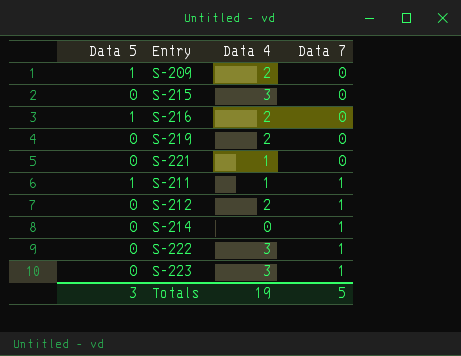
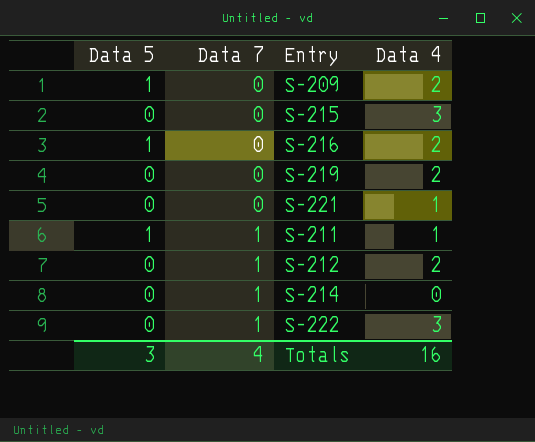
column Data 7 | position: 4 -> 2
row S-223: 0 | 3 | 1 -> none
Totals | Data 7: 5 -> 4
Totals | Data 4: 19 -> 16

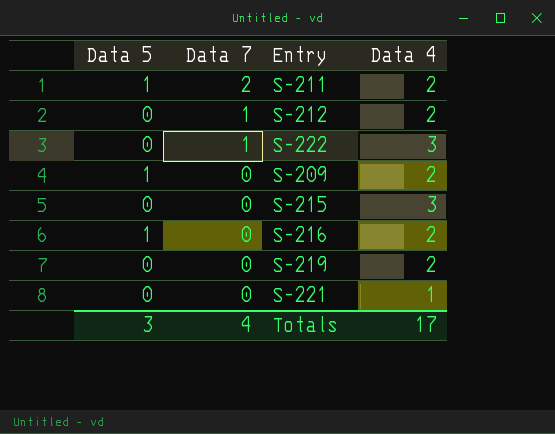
row order: Data 7 ascending -> Data 7 descending
row S-214: 0 | 1 | 0 -> none
S-211 | Data 7: 1 -> 2
S-211 | Data 4: 1 -> 2
Totals | Data 4: 16 -> 17

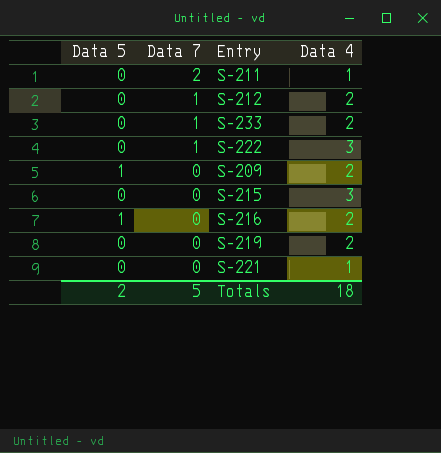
S-211 | Data 5: 1 -> 0
S-211 | Data 4: 2 -> 1
row S-233: none -> 0 | 1 | 2
Totals | Data 5: 3 -> 2
Totals | Data 7: 4 -> 5
Totals | Data 4: 17 -> 18

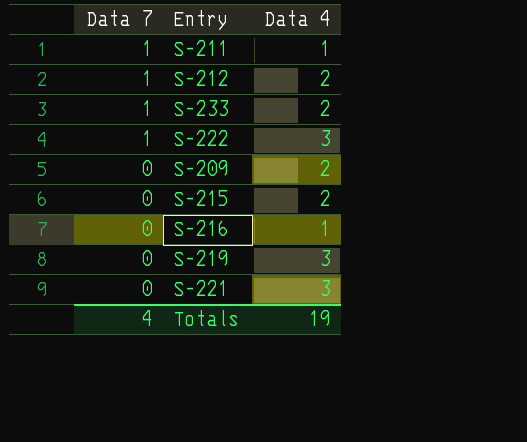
column Data 5 | position: 1 -> none
S-211 | Data 7: 2 -> 1
S-215 | Data 4: 3 -> 2
S-216 | Data 4: 2 -> 1
S-219 | Data 4: 2 -> 3
S-221 | Data 4: 1 -> 3
Totals | Data 7: 5 -> 4
Totals | Data 4: 18 -> 19

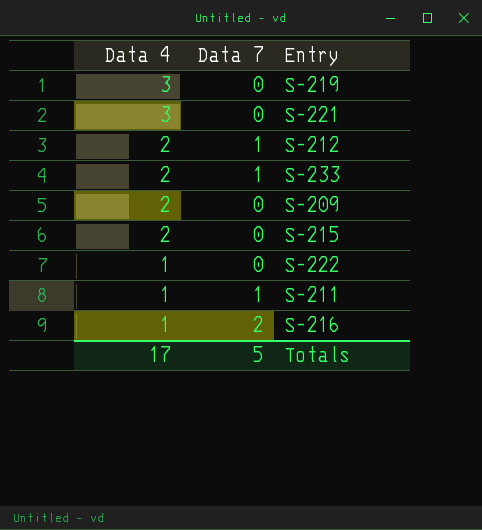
row order: Data 7 descending -> Data 4 descending
column Data 4 | position: 3 -> 1
S-222 | Data 4: 3 -> 1
S-222 | Data 7: 1 -> 0
S-216 | Data 7: 0 -> 2
Totals | Data 4: 19 -> 17
Totals | Data 7: 4 -> 5

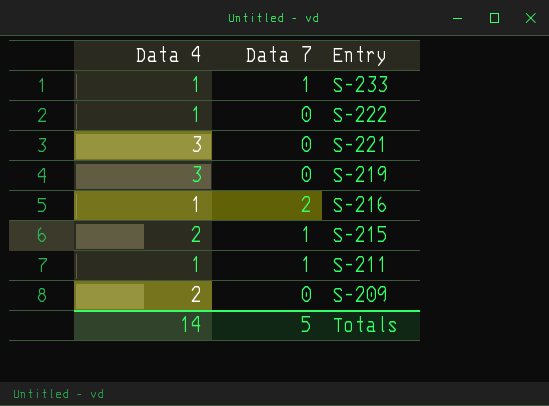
row order: Data 4 descending -> Entry descending
row S-212: 2 | 1 -> none
S-233 | Data 4: 2 -> 1
S-215 | Data 7: 0 -> 1
Totals | Data 4: 17 -> 14

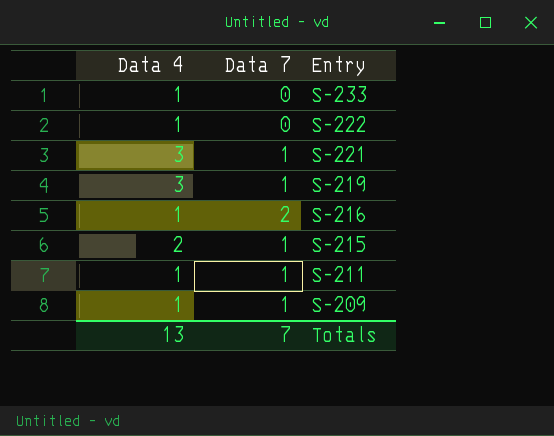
S-233 | Data 7: 1 -> 0
S-221 | Data 7: 0 -> 1
S-219 | Data 7: 0 -> 1
S-209 | Data 4: 2 -> 1
S-209 | Data 7: 0 -> 1
Totals | Data 4: 14 -> 13
Totals | Data 7: 5 -> 7

